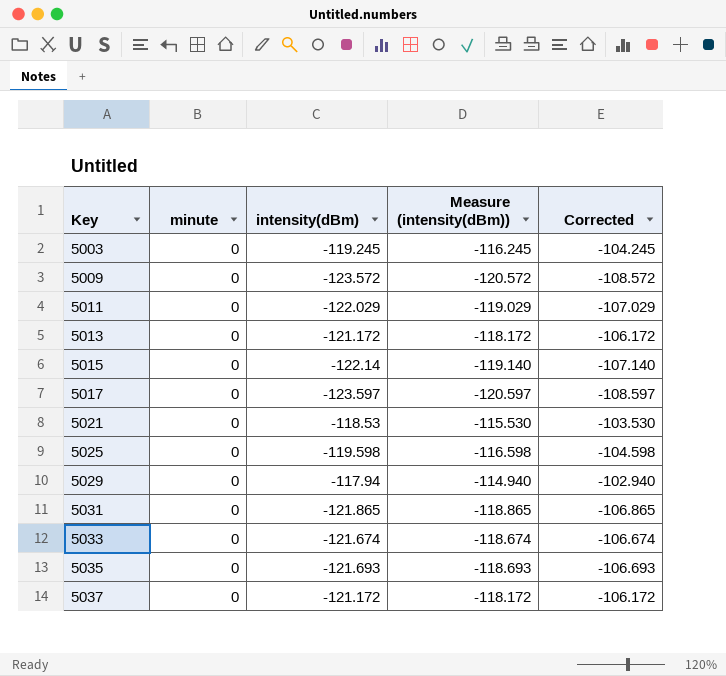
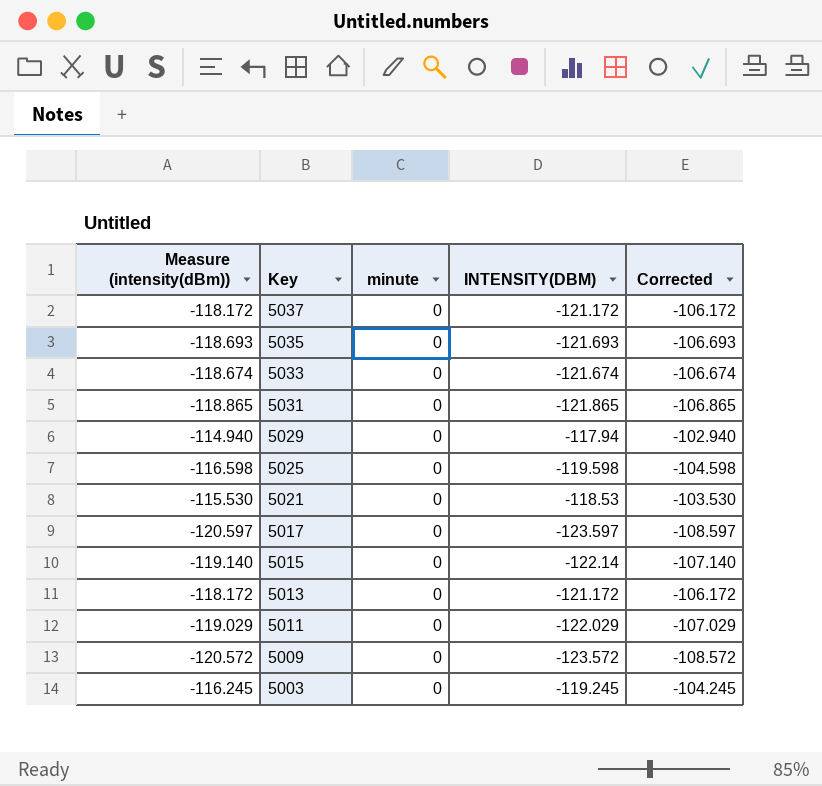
row order: Key ascending -> Key descending
column Measure (intensity(dBm)) | position: 4 -> 1
column name: intensity(dBm) -> INTENSITY(DBM)

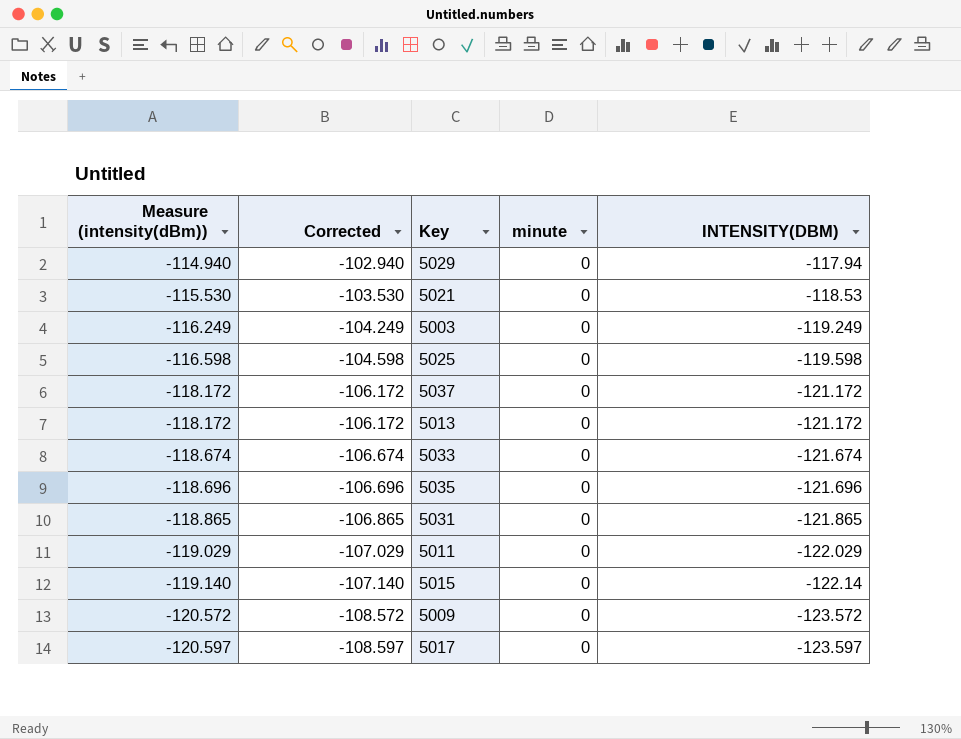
row order: Key descending -> Measure (intensity(dBm)) descending
column Corrected | position: 5 -> 2
5003 | Measure (intensity(dBm)): -116.245 -> -116.249
5003 | Corrected: -104.245 -> -104.249
5003 | INTENSITY(DBM): -119.245 -> -119.249
5035 | Measure (intensity(dBm)): -118.693 -> -118.696
5035 | Corrected: -106.693 -> -106.696
5035 | INTENSITY(DBM): -121.693 -> -121.696

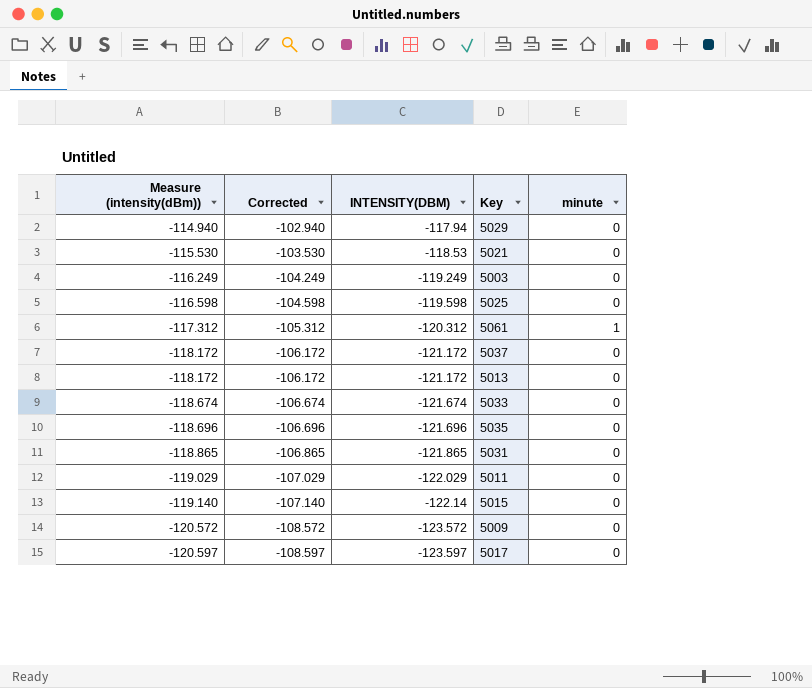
column INTENSITY(DBM) | position: 5 -> 3
row 5061: none -> -117.312 | -105.312 | -120.312 | 1

